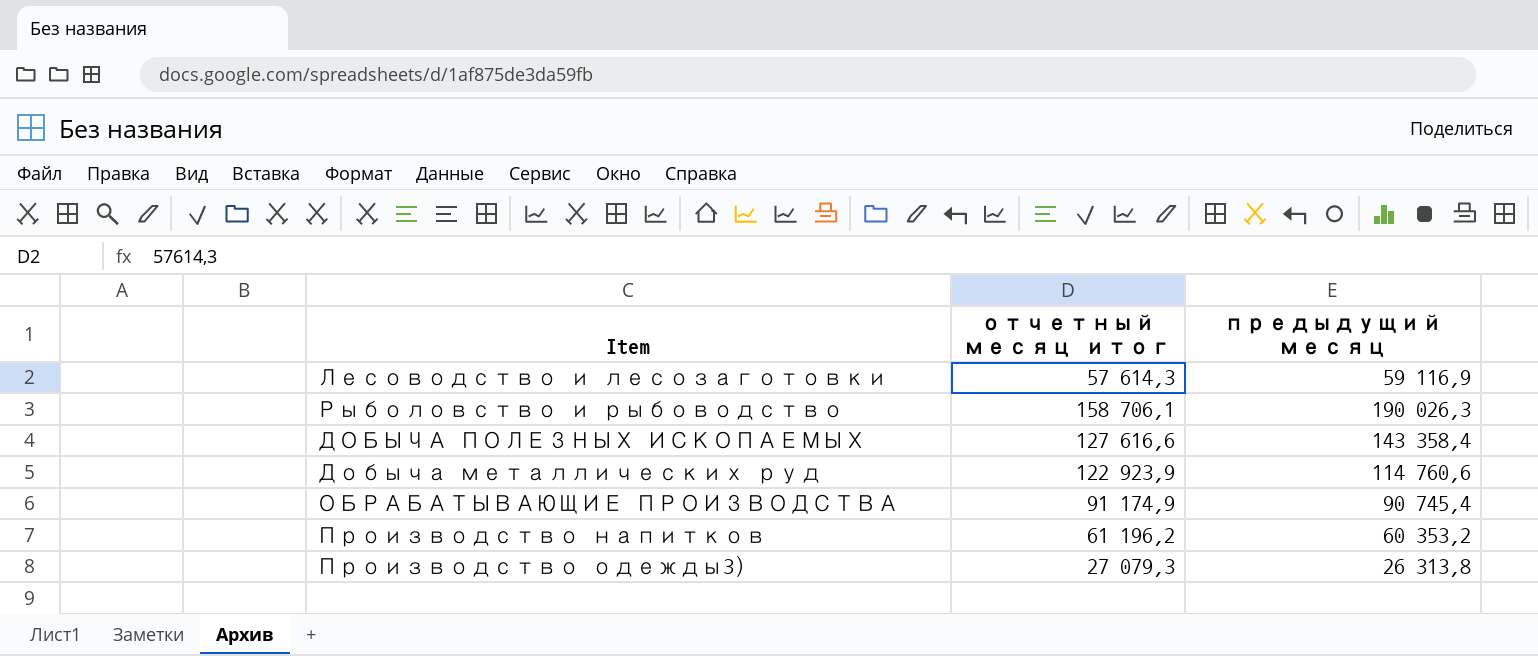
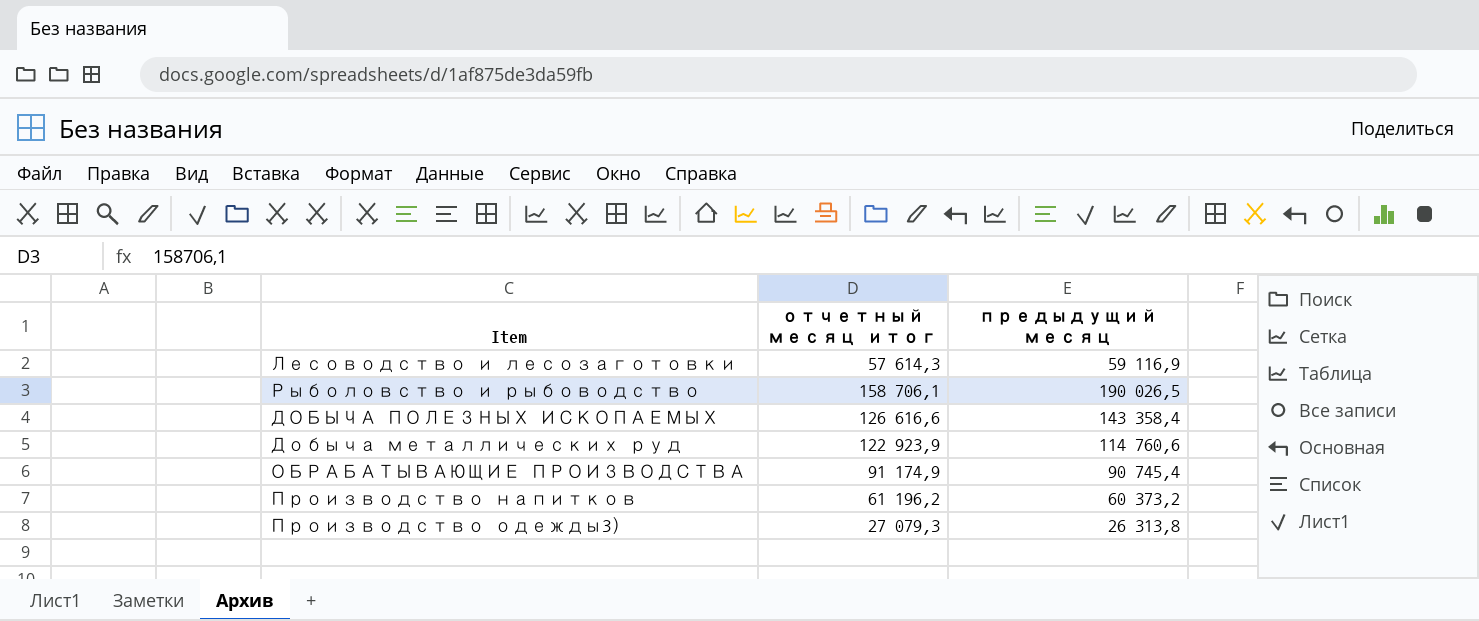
Рыболовство и рыбоводство | предыдущий месяц: 190 026,3 -> 190 026,5
ДОБЫЧА ПОЛЕЗНЫХ ИСКОПАЕМЫХ | отчетный месяц итог: 127 616,6 -> 126 616,6
Производство напитков | предыдущий месяц: 60 353,2 -> 60 373,2

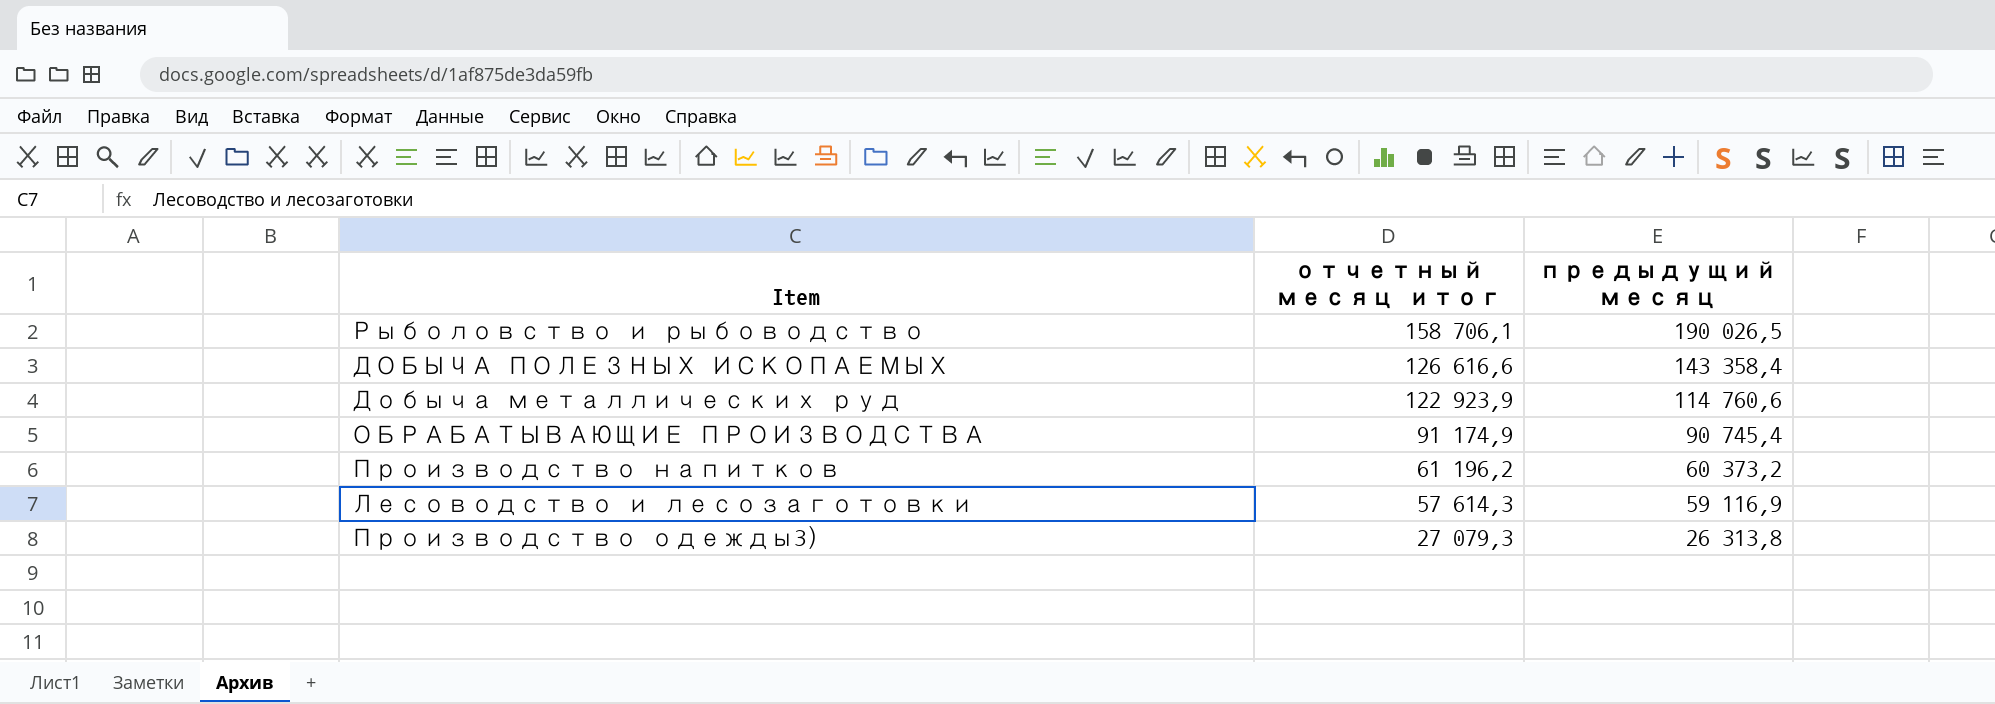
row order: none -> отчетный месяц итог descending

